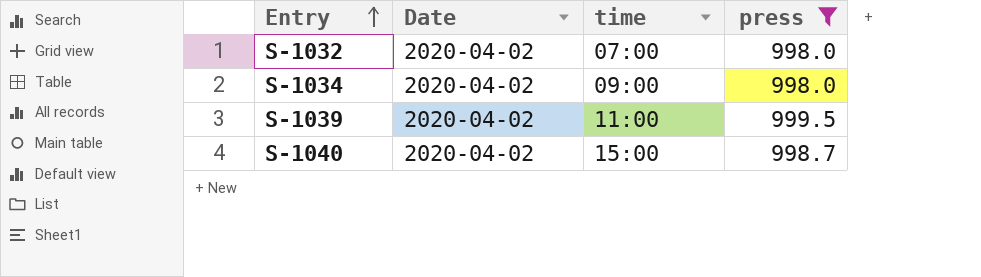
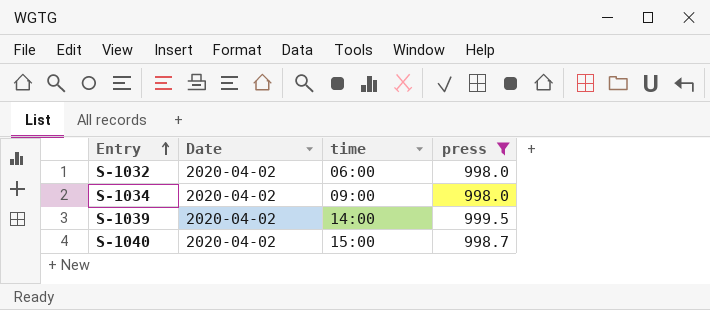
S-1032 | time: 07:00 -> 06:00
S-1039 | time: 11:00 -> 14:00

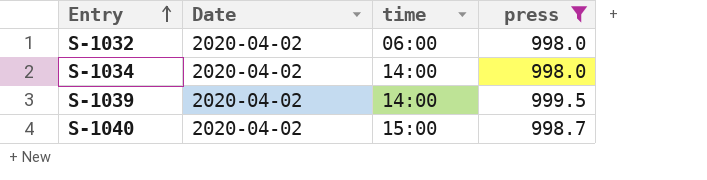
S-1034 | time: 09:00 -> 14:00

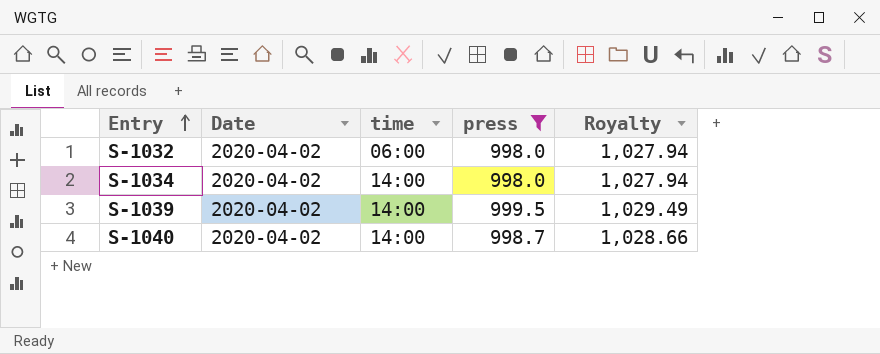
column Royalty | formula: none -> [press] * 1.03
S-1040 | time: 15:00 -> 14:00

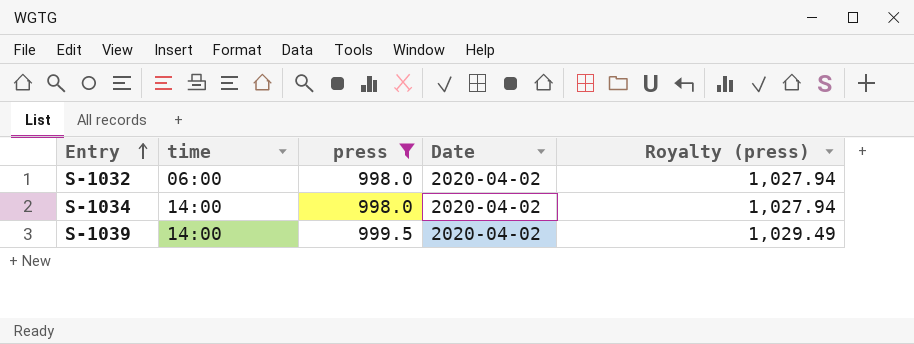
column Date | position: 2 -> 4
column name: Royalty -> Royalty (press)
row S-1040: 2020-04-02 | 14:00 | 998.7 | 1,028.66 -> none

